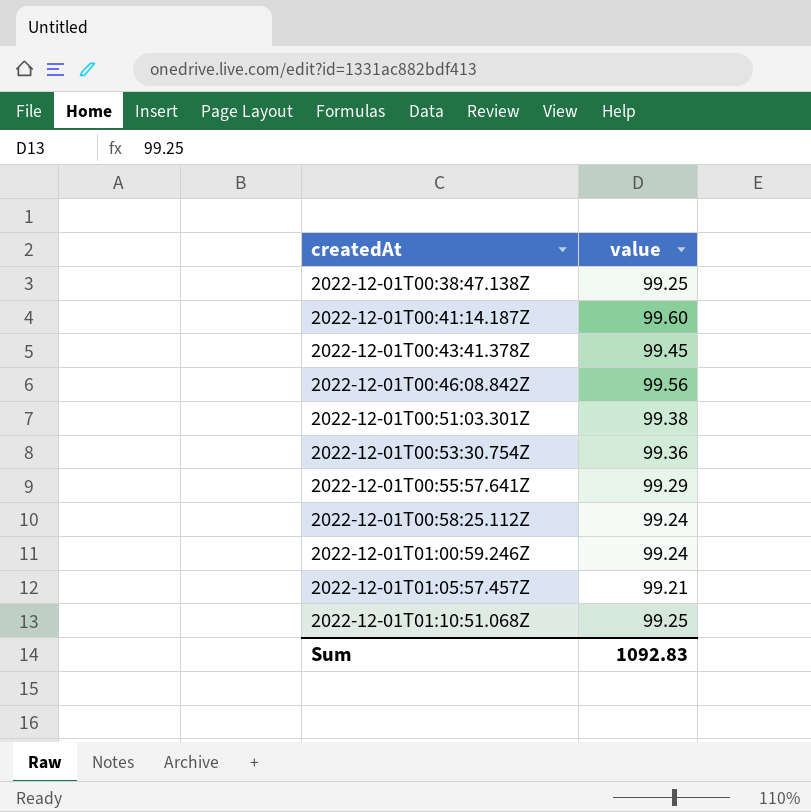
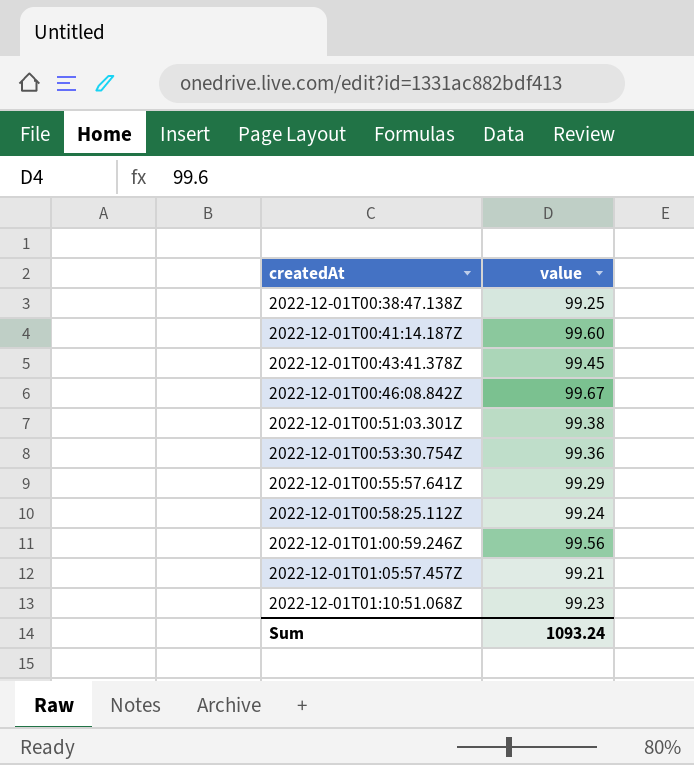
2022-12-01T00:46:08.842Z | value: 99.56 -> 99.67
2022-12-01T01:00:59.246Z | value: 99.24 -> 99.56
2022-12-01T01:10:51.068Z | value: 99.25 -> 99.23
Sum | value: 1092.83 -> 1093.24

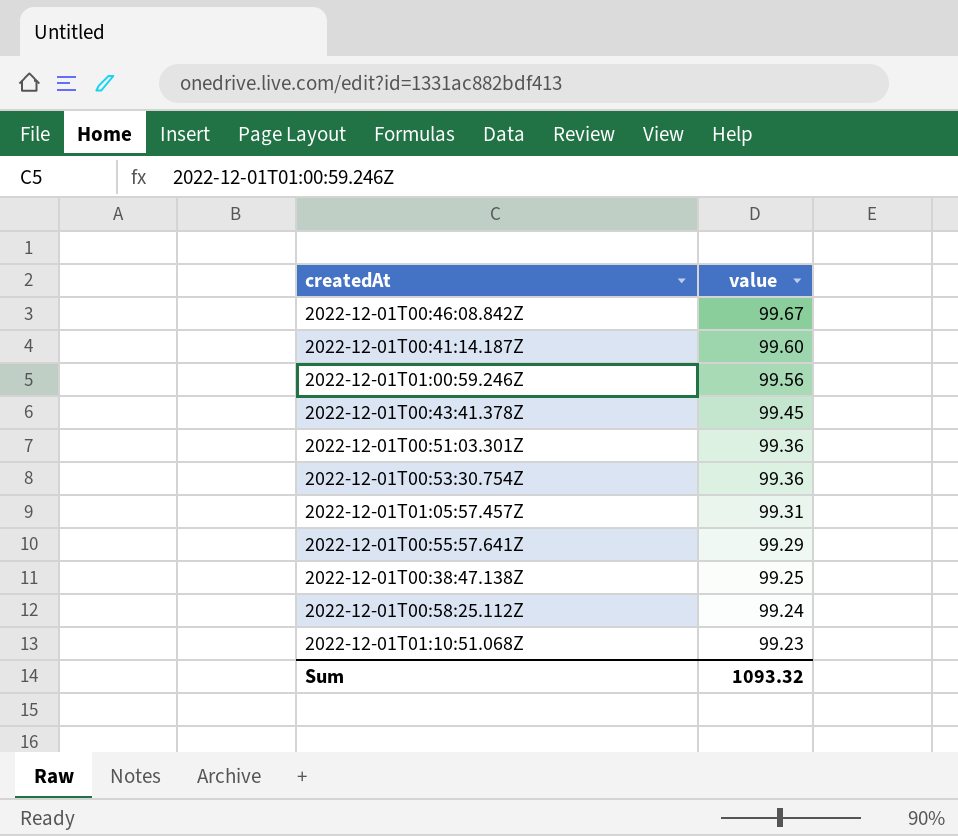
row order: createdAt ascending -> value descending
2022-12-01T00:51:03.301Z | value: 99.38 -> 99.36
2022-12-01T01:05:57.457Z | value: 99.21 -> 99.31
Sum | value: 1093.24 -> 1093.32

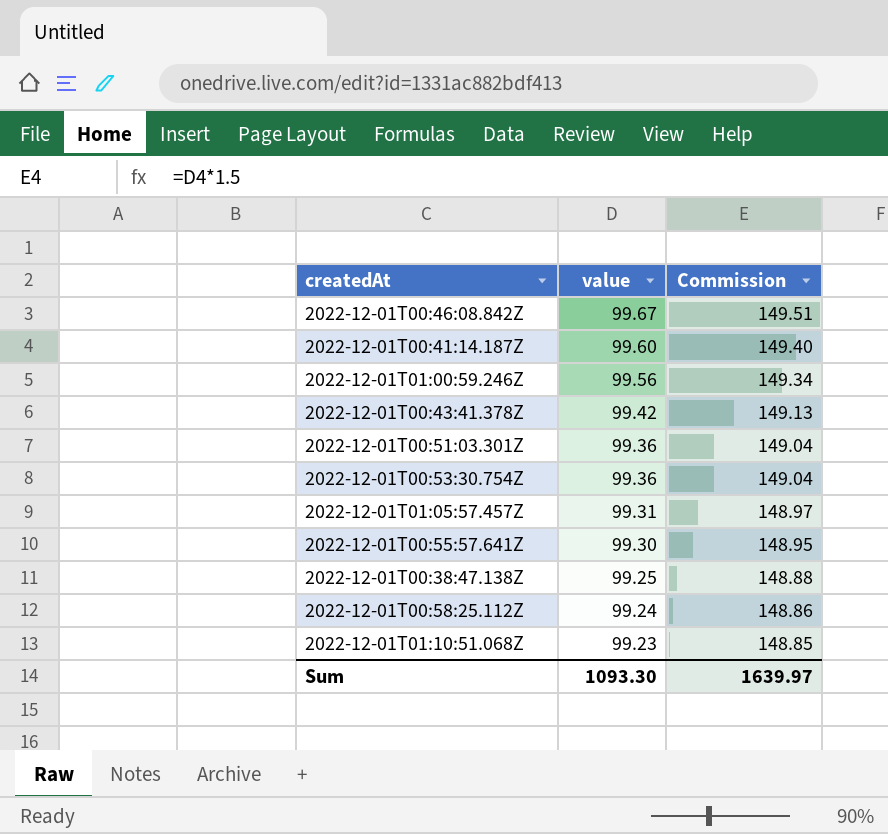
column Commission | formula: none -> [value] * 1.5
2022-12-01T00:43:41.378Z | value: 99.45 -> 99.42
2022-12-01T00:55:57.641Z | value: 99.29 -> 99.30
Sum | value: 1093.32 -> 1093.30

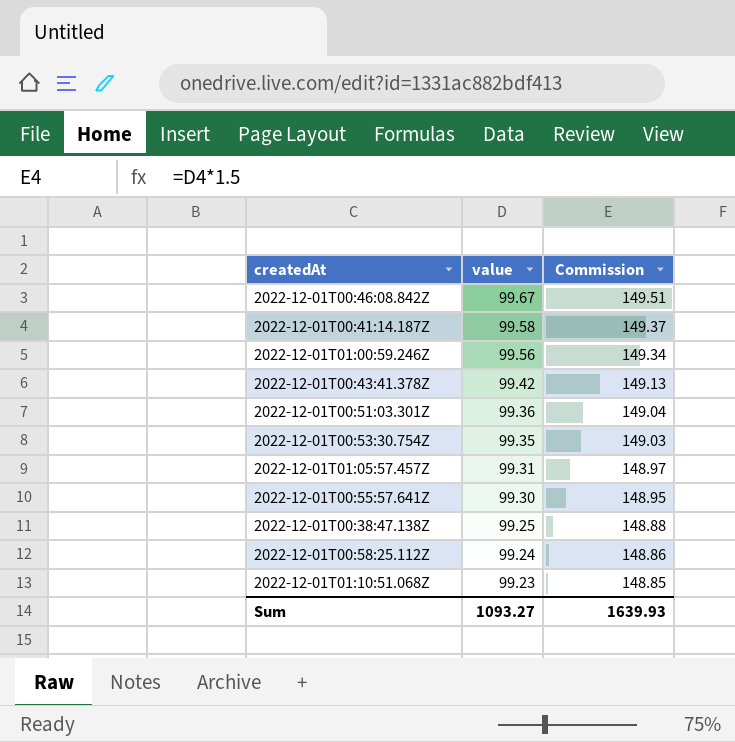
2022-12-01T00:41:14.187Z | value: 99.60 -> 99.58
2022-12-01T00:41:14.187Z | Commission: 149.40 -> 149.37
2022-12-01T00:53:30.754Z | value: 99.36 -> 99.35
2022-12-01T00:53:30.754Z | Commission: 149.04 -> 149.03
Sum | value: 1093.30 -> 1093.27
Sum | Commission: 1639.97 -> 1639.93

